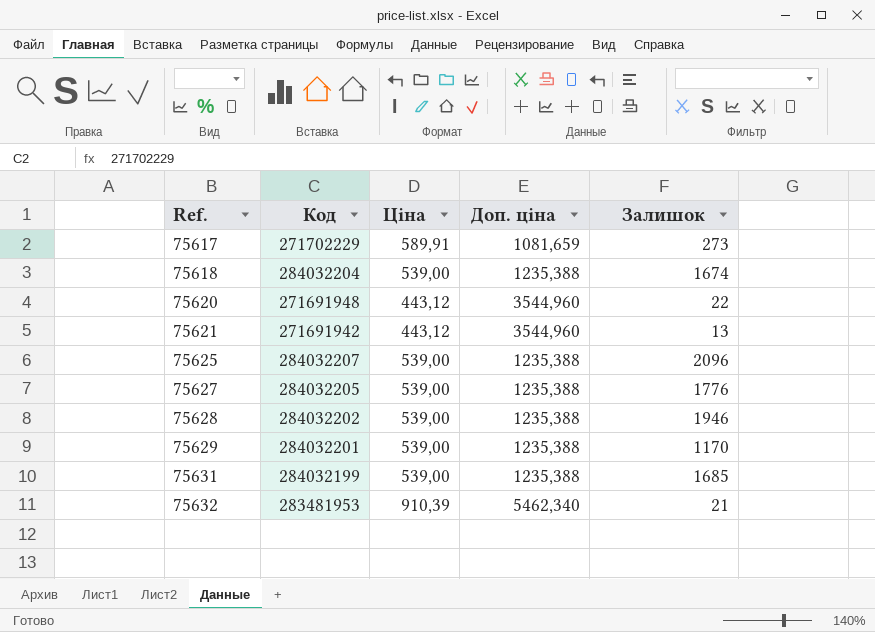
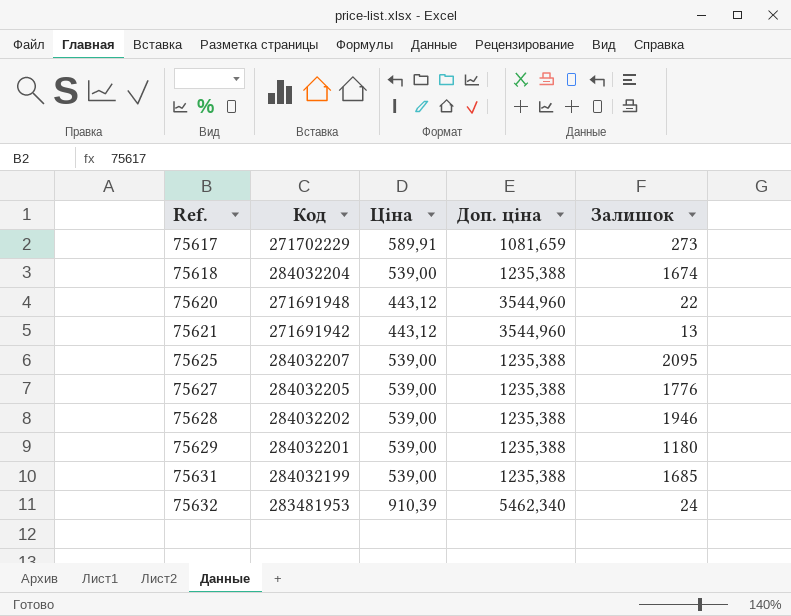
75625 | Залишок: 2096 -> 2095
75629 | Залишок: 1170 -> 1180
75632 | Залишок: 21 -> 24

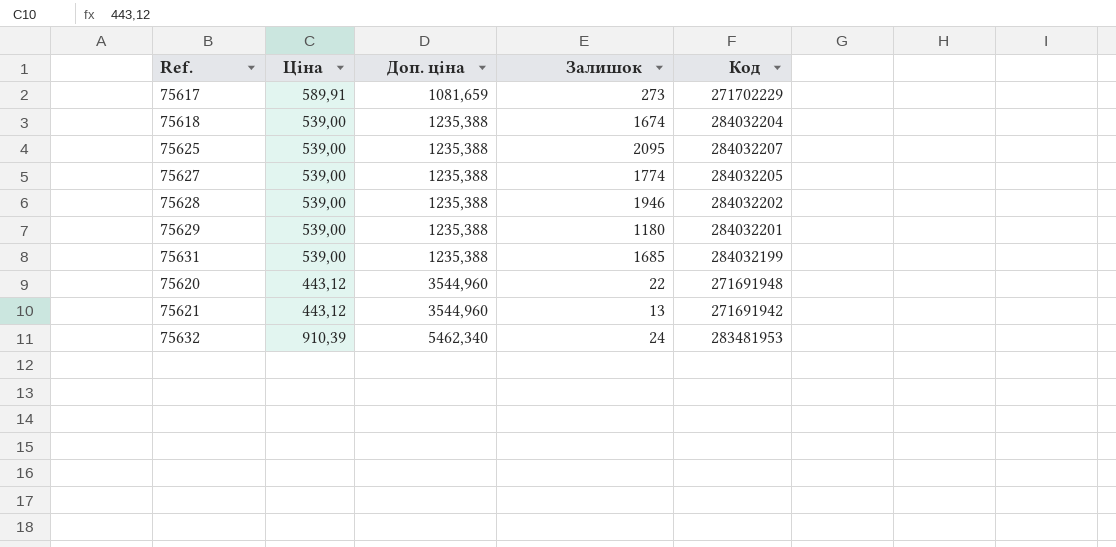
row order: Ref. ascending -> Доп. ціна ascending
column Код | position: 2 -> 5
75627 | Залишок: 1776 -> 1774

